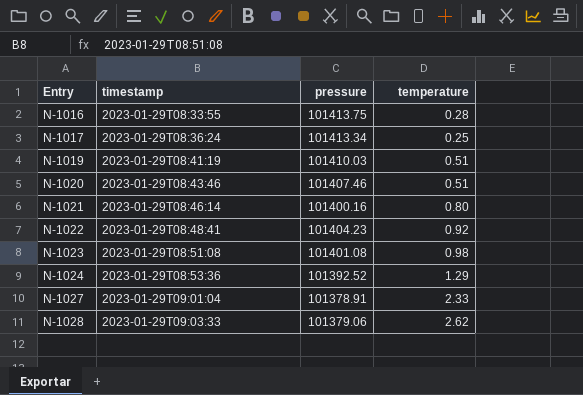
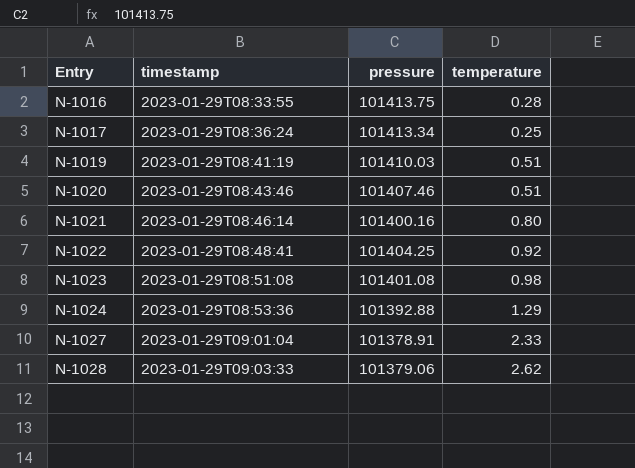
N-1022 | pressure: 101404.23 -> 101404.25
N-1024 | pressure: 101392.52 -> 101392.88

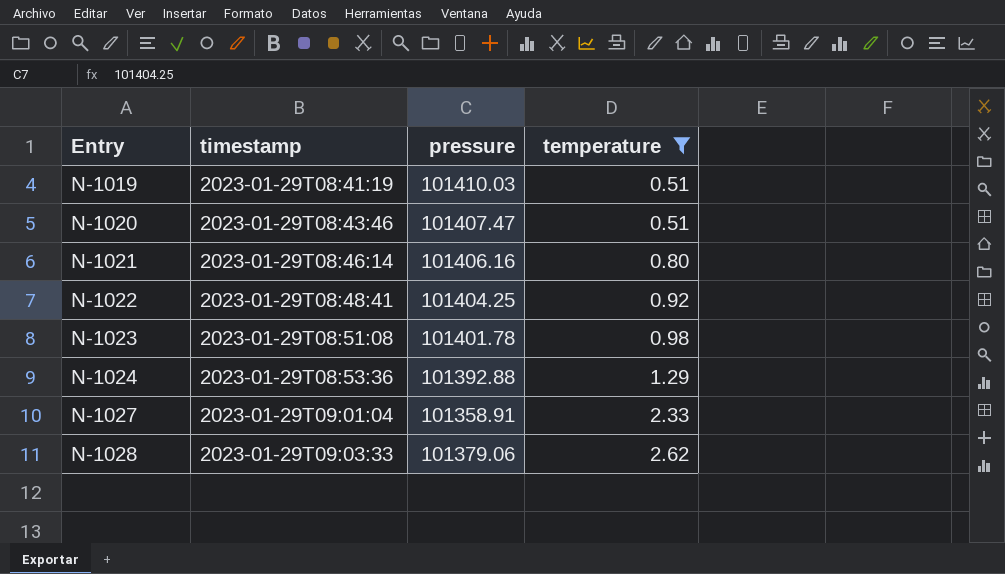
filter: none -> temperature >= 0.51
N-1020 | pressure: 101407.46 -> 101407.47
N-1021 | pressure: 101400.16 -> 101406.16
N-1023 | pressure: 101401.08 -> 101401.78
N-1027 | pressure: 101378.91 -> 101358.91

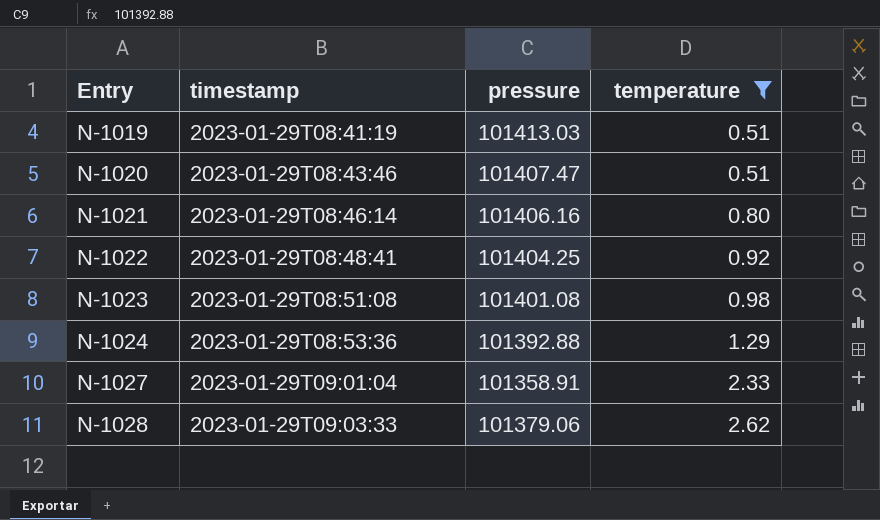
N-1019 | pressure: 101410.03 -> 101413.03
N-1023 | pressure: 101401.78 -> 101401.08

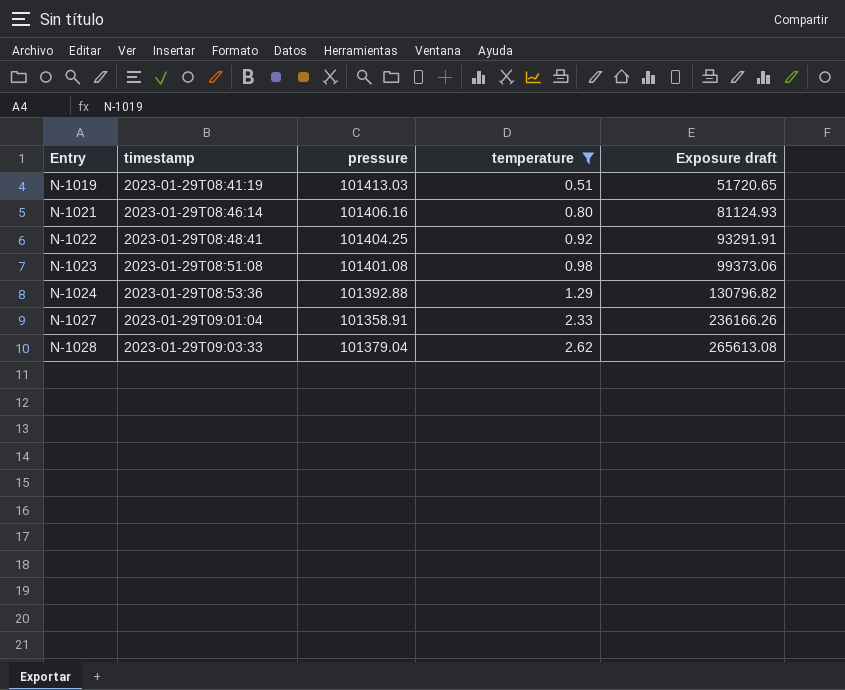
column Exposure draft | formula: none -> [pressure] * [temperature]
row N-1020: 2023-01-29T08:43:46 | 101407.47 | 0.51 -> none
N-1028 | pressure: 101379.06 -> 101379.04

